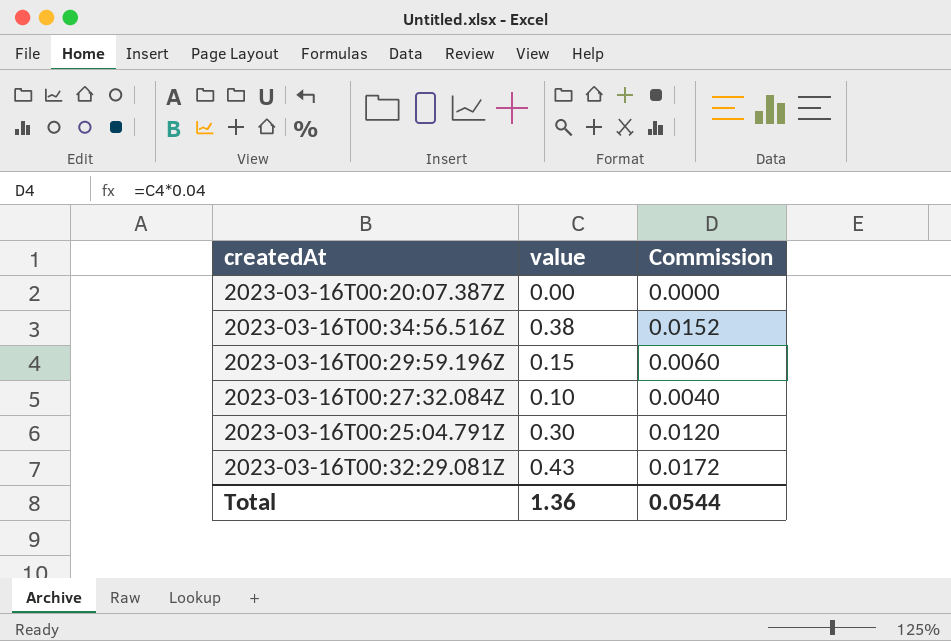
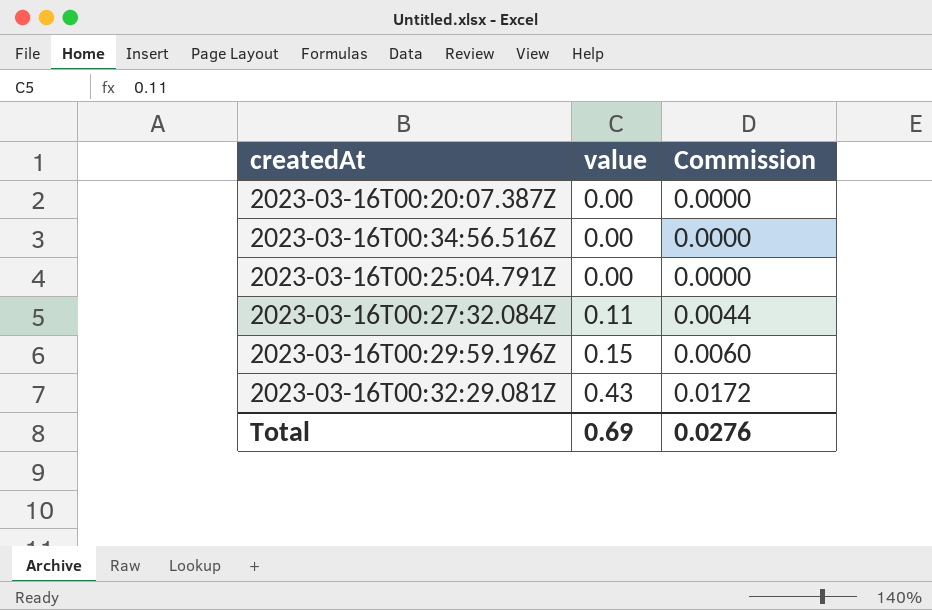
row order: none -> value ascending
2023-03-16T00:34:56.516Z | value: 0.38 -> 0.00
2023-03-16T00:34:56.516Z | Commission: 0.0152 -> 0.0000
2023-03-16T00:25:04.791Z | value: 0.30 -> 0.00
2023-03-16T00:25:04.791Z | Commission: 0.0120 -> 0.0000
2023-03-16T00:27:32.084Z | value: 0.10 -> 0.11
2023-03-16T00:27:32.084Z | Commission: 0.0040 -> 0.0044
Total | value: 1.36 -> 0.69
Total | Commission: 0.0544 -> 0.0276

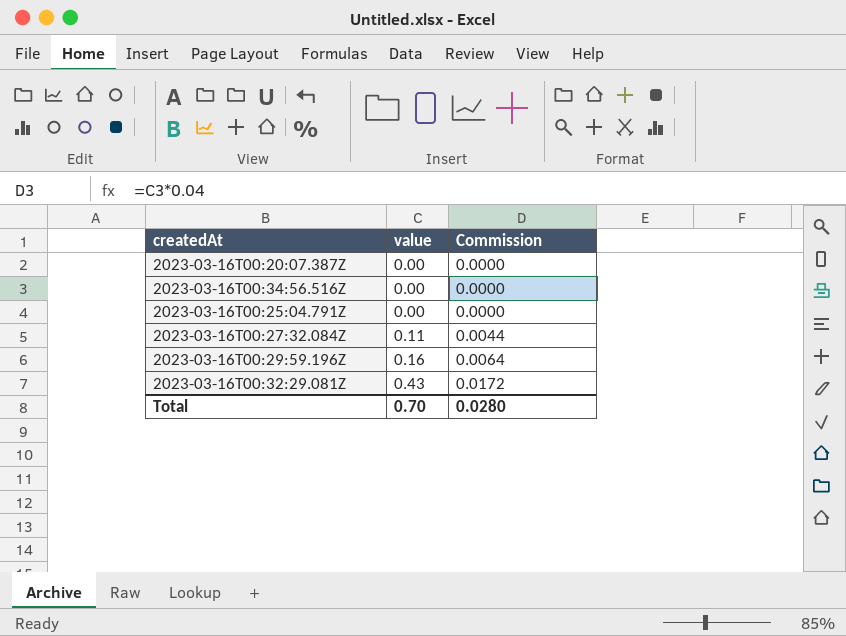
2023-03-16T00:29:59.196Z | value: 0.15 -> 0.16
2023-03-16T00:29:59.196Z | Commission: 0.0060 -> 0.0064
Total | value: 0.69 -> 0.70
Total | Commission: 0.0276 -> 0.0280

